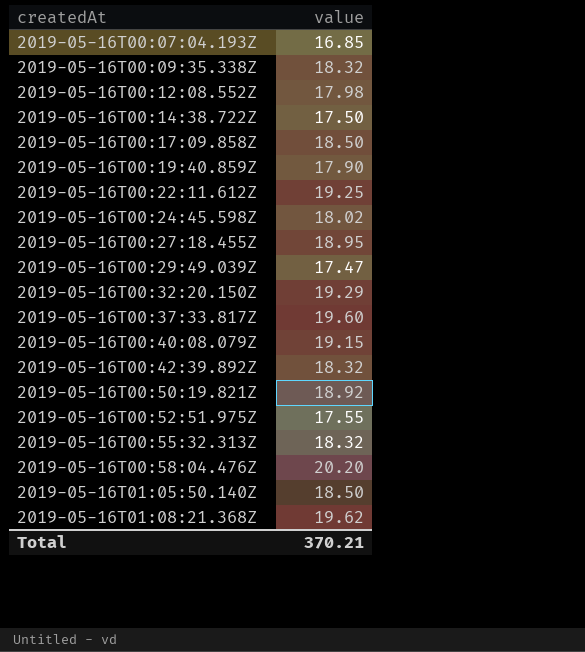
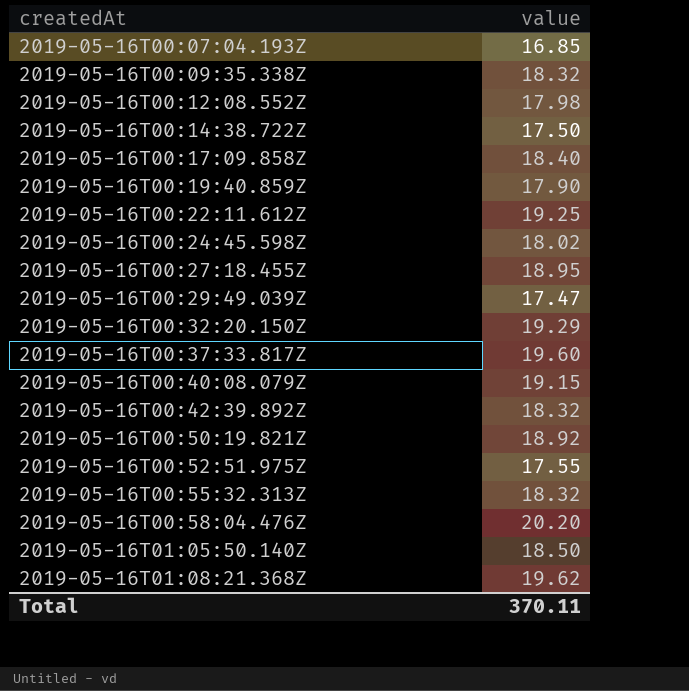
2019-05-16T00:17:09.858Z | value: 18.50 -> 18.40
Total | value: 370.21 -> 370.11

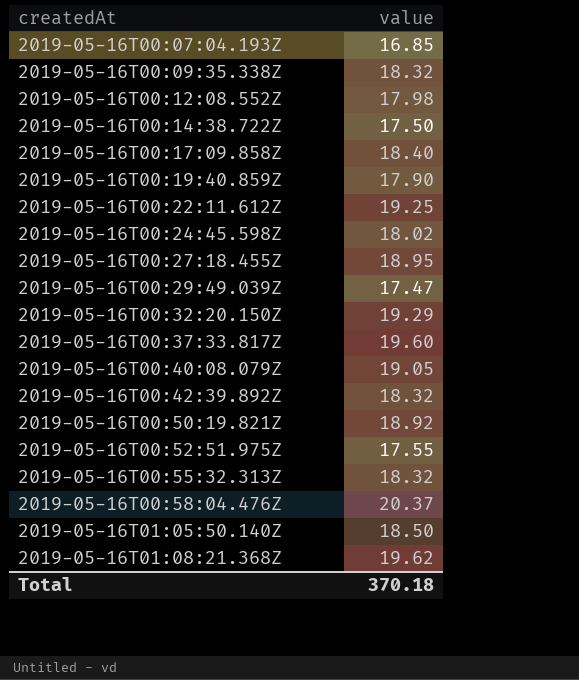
2019-05-16T00:40:08.079Z | value: 19.15 -> 19.05
2019-05-16T00:58:04.476Z | value: 20.20 -> 20.37
Total | value: 370.11 -> 370.18

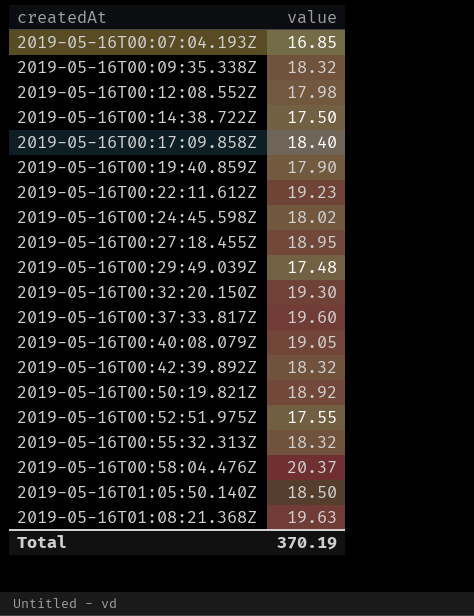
2019-05-16T00:22:11.612Z | value: 19.25 -> 19.23
2019-05-16T00:29:49.039Z | value: 17.47 -> 17.48
2019-05-16T00:32:20.150Z | value: 19.29 -> 19.30
2019-05-16T01:08:21.368Z | value: 19.62 -> 19.63
Total | value: 370.18 -> 370.19

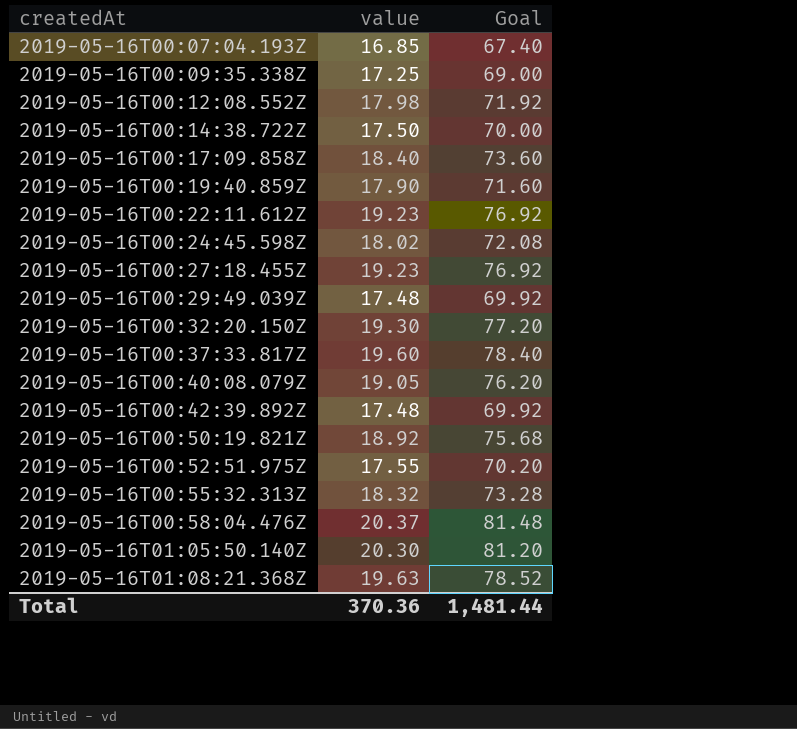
column Goal | formula: none -> [value] * 4
2019-05-16T00:09:35.338Z | value: 18.32 -> 17.25
2019-05-16T00:27:18.455Z | value: 18.95 -> 19.23
2019-05-16T00:42:39.892Z | value: 18.32 -> 17.48
2019-05-16T01:05:50.140Z | value: 18.50 -> 20.30
Total | value: 370.19 -> 370.36

